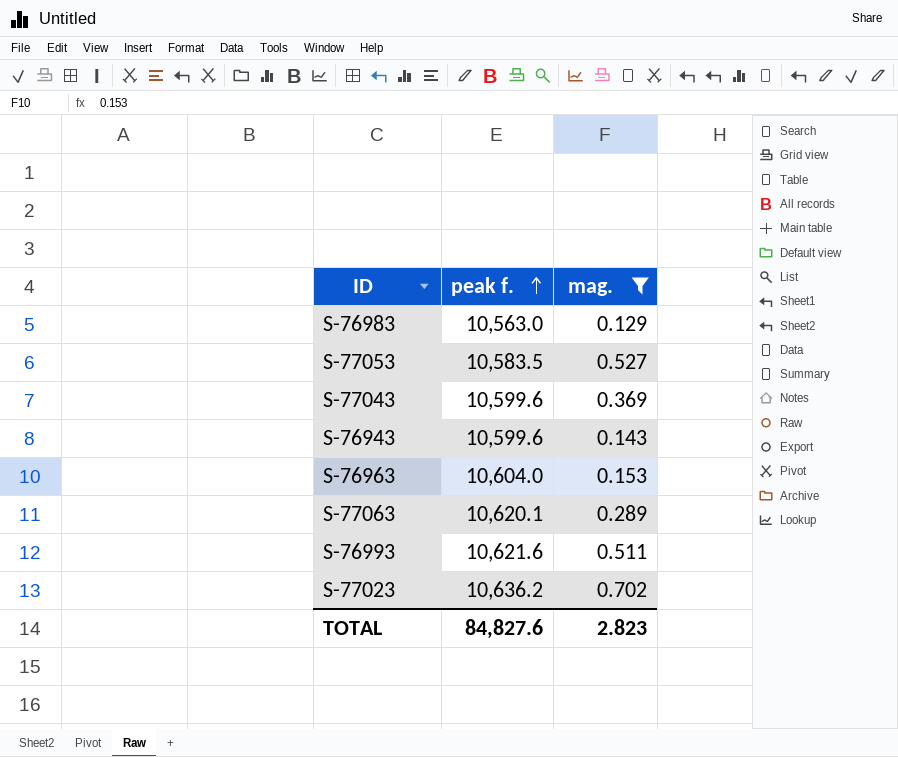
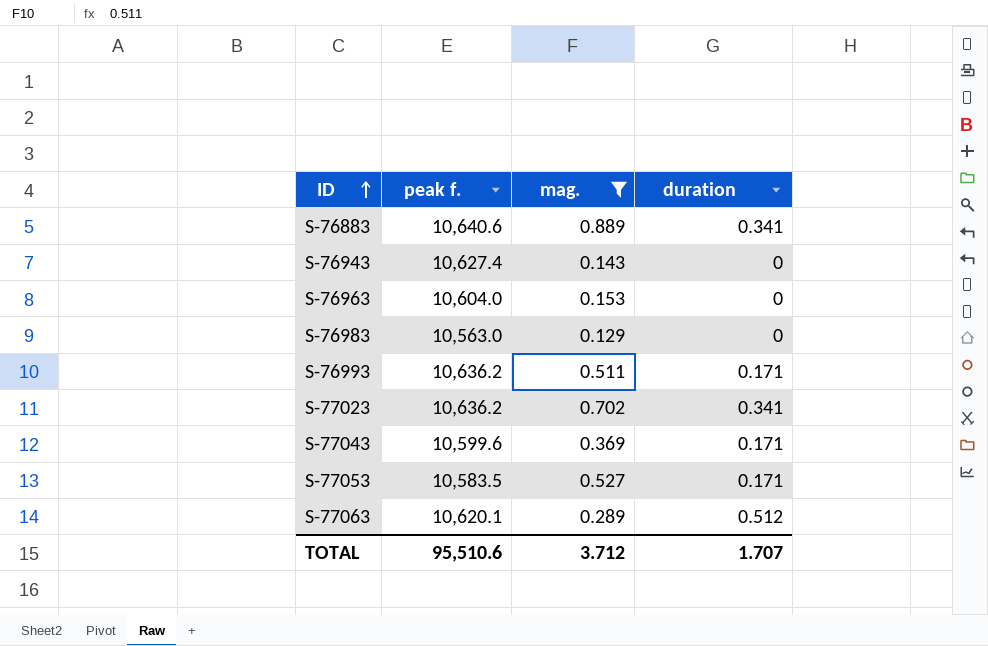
row order: peak f. ascending -> ID ascending
column duration | position: none -> 4
row S-76883: none -> 10,640.6 | 0.889 | 0.341
S-76943 | peak f.: 10,599.6 -> 10,627.4
S-76993 | peak f.: 10,621.6 -> 10,636.2
TOTAL | peak f.: 84,827.6 -> 95,510.6
TOTAL | mag.: 2.823 -> 3.712

